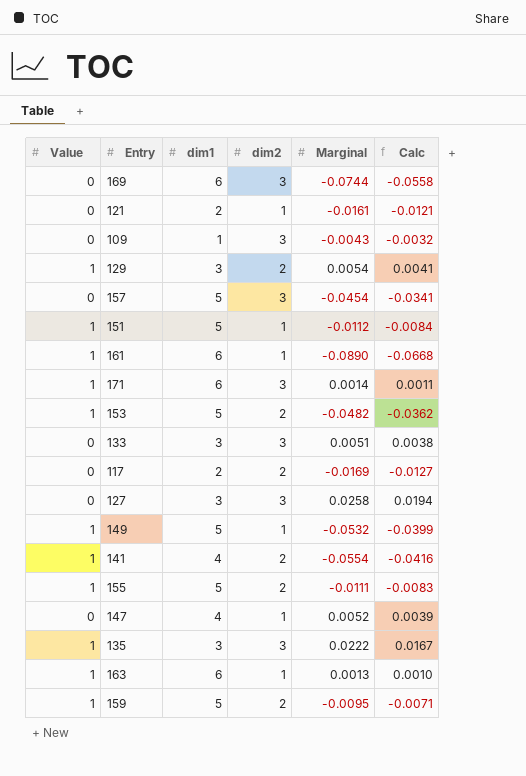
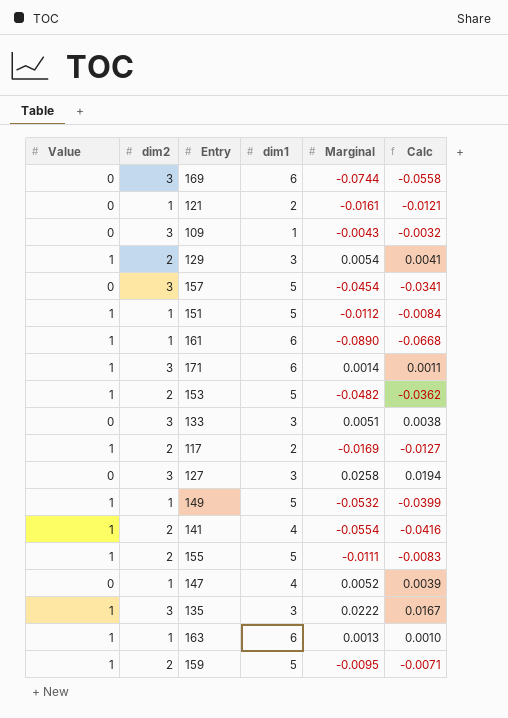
column dim2 | position: 4 -> 2
117 | Value: 0 -> 1

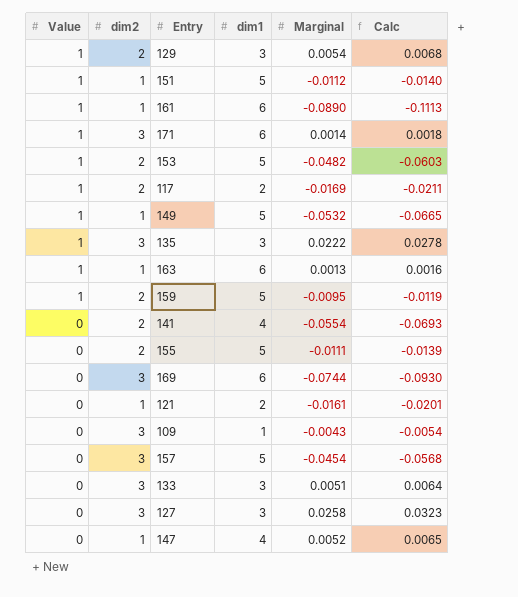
row order: none -> Value descending
column Calc | formula: [Marginal] * 0.75 -> [Marginal] * 1.25
141 | Value: 1 -> 0
155 | Value: 1 -> 0

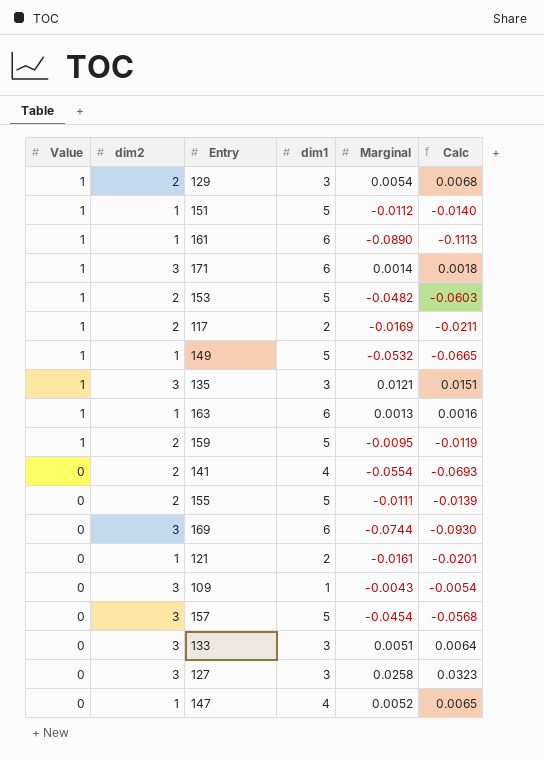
135 | Marginal: 0.0222 -> 0.0121
135 | Calc: 0.0278 -> 0.0151

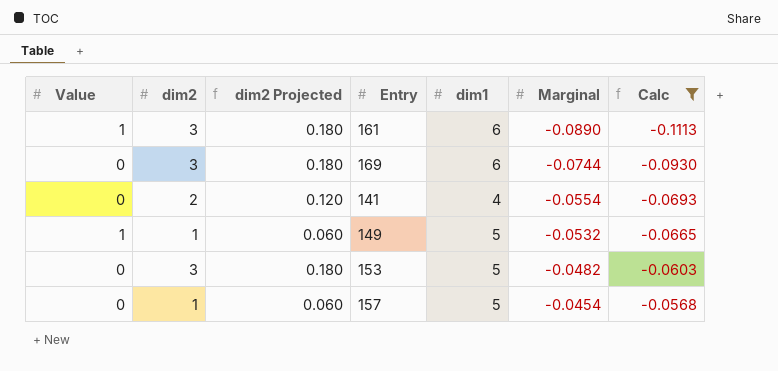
filter: none -> Calc <= -0.0568
row order: Value descending -> Marginal ascending
column dim2 Projected | formula: none -> [dim2] * 0.06
161 | dim2: 1 -> 3
153 | Value: 1 -> 0
153 | dim2: 2 -> 3
157 | dim2: 3 -> 1

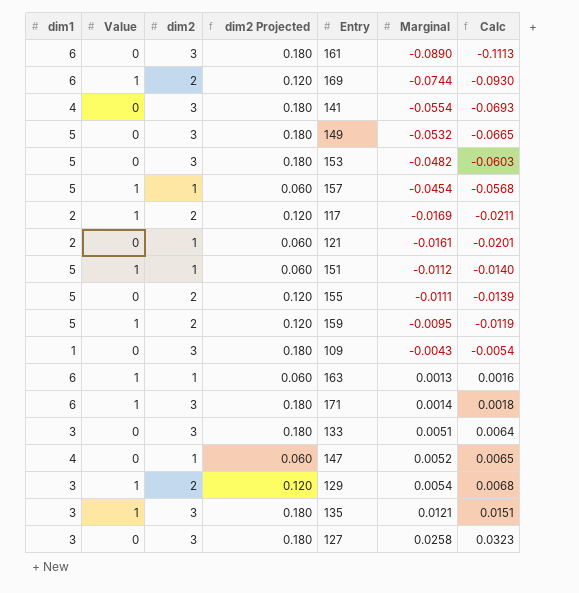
filter: Calc <= -0.0568 -> none
column dim1 | position: 5 -> 1
161 | Value: 1 -> 0
169 | Value: 0 -> 1
169 | dim2: 3 -> 2
169 | dim2 Projected: 0.180 -> 0.120
141 | dim2: 2 -> 3
141 | dim2 Projected: 0.120 -> 0.180
149 | Value: 1 -> 0
149 | dim2: 1 -> 3
149 | dim2 Projected: 0.060 -> 0.180
157 | Value: 0 -> 1

